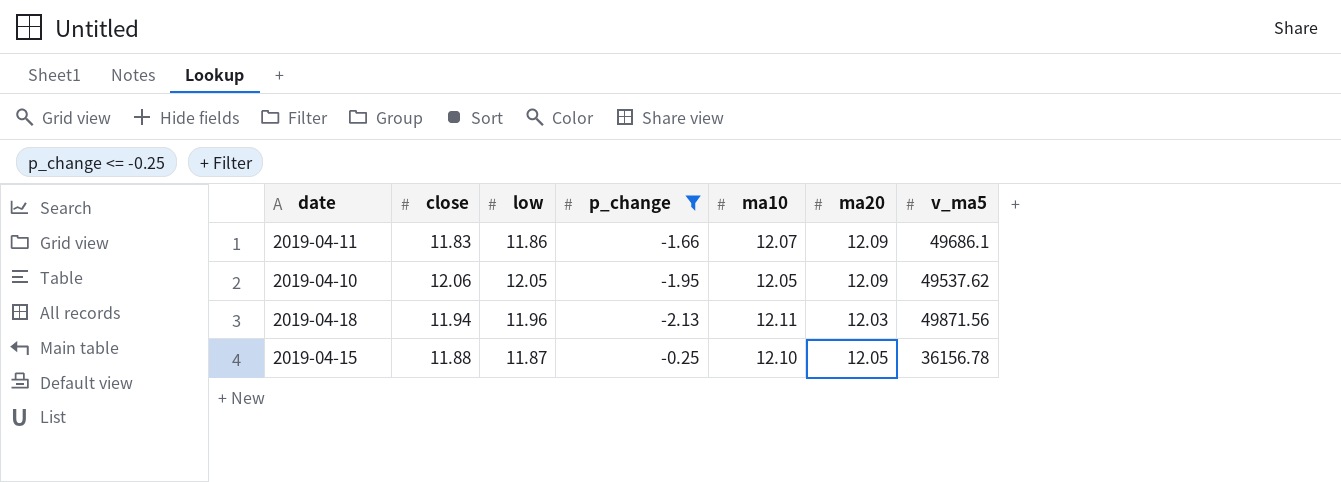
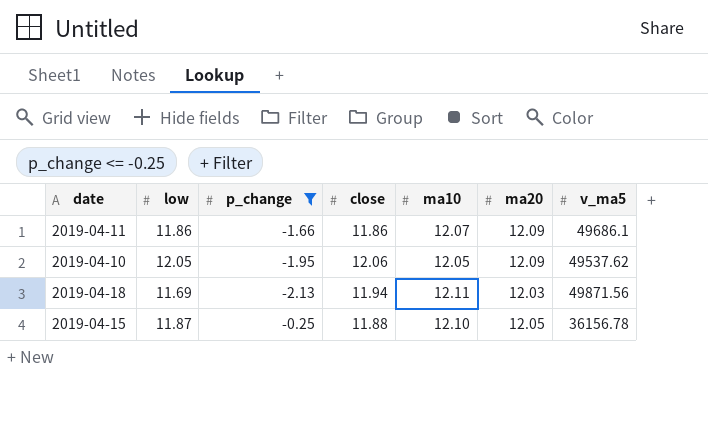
column close | position: 2 -> 4
2019-04-11 | close: 11.83 -> 11.86
2019-04-18 | low: 11.96 -> 11.69

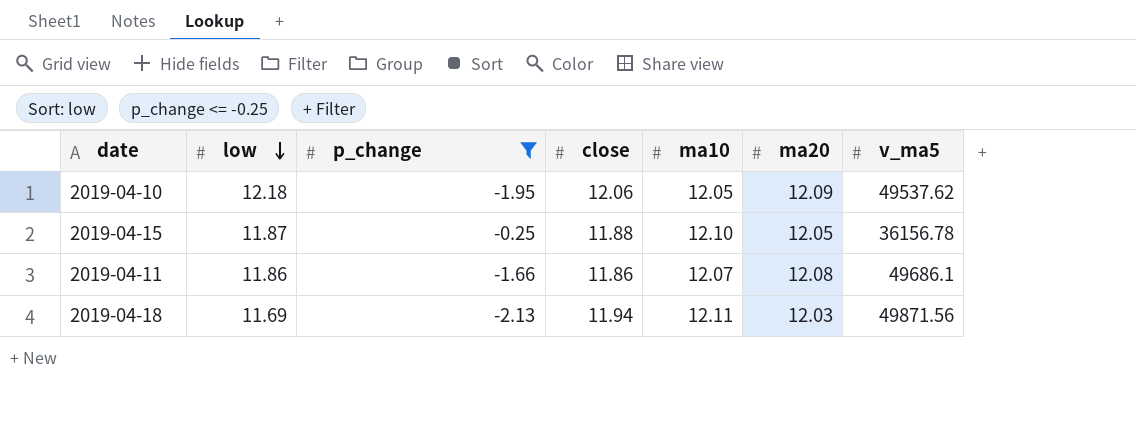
row order: none -> low descending
2019-04-10 | low: 12.05 -> 12.18
2019-04-11 | ma20: 12.09 -> 12.08

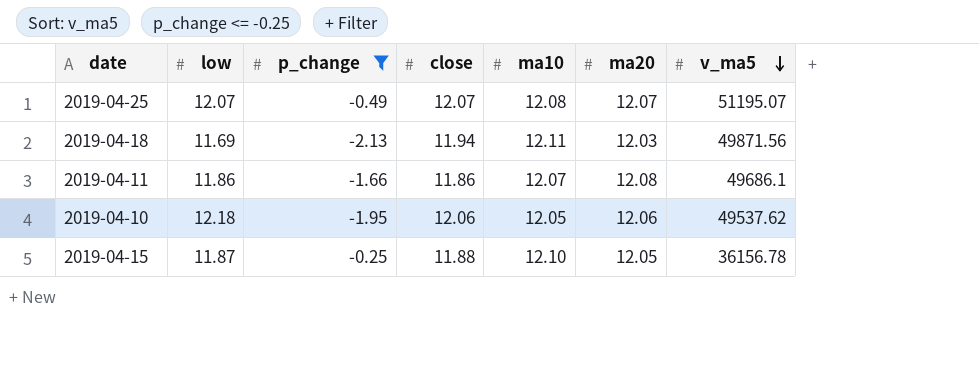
row order: low descending -> v_ma5 descending
row 2019-04-25: none -> 12.07 | -0.49 | 12.07 | 12.08 | 12.07 | 51195.07
2019-04-10 | ma20: 12.09 -> 12.06

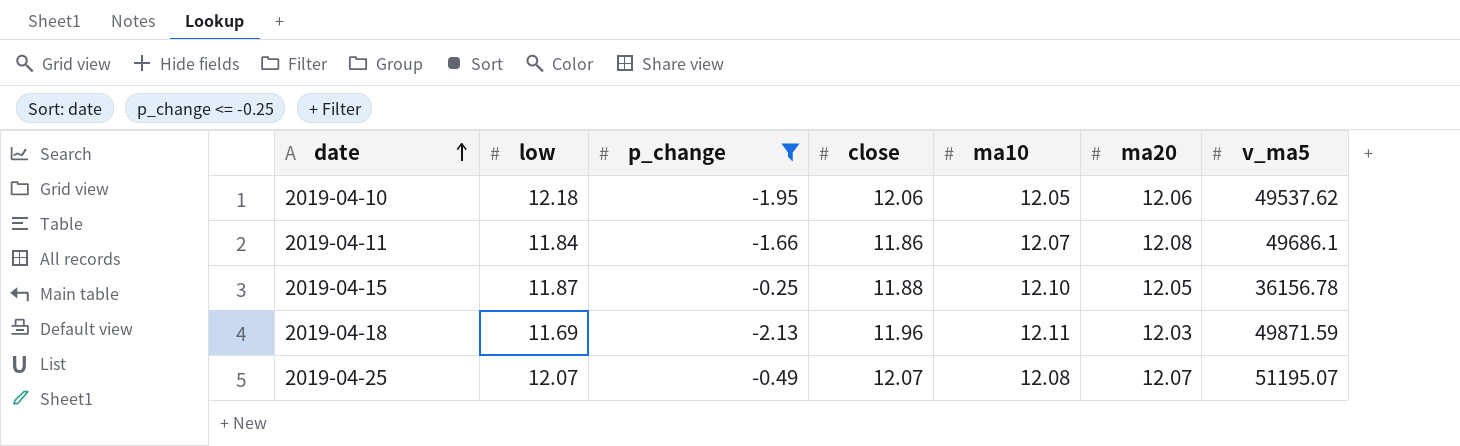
row order: v_ma5 descending -> date ascending
2019-04-11 | low: 11.86 -> 11.84
2019-04-18 | close: 11.94 -> 11.96
2019-04-18 | v_ma5: 49871.56 -> 49871.59

